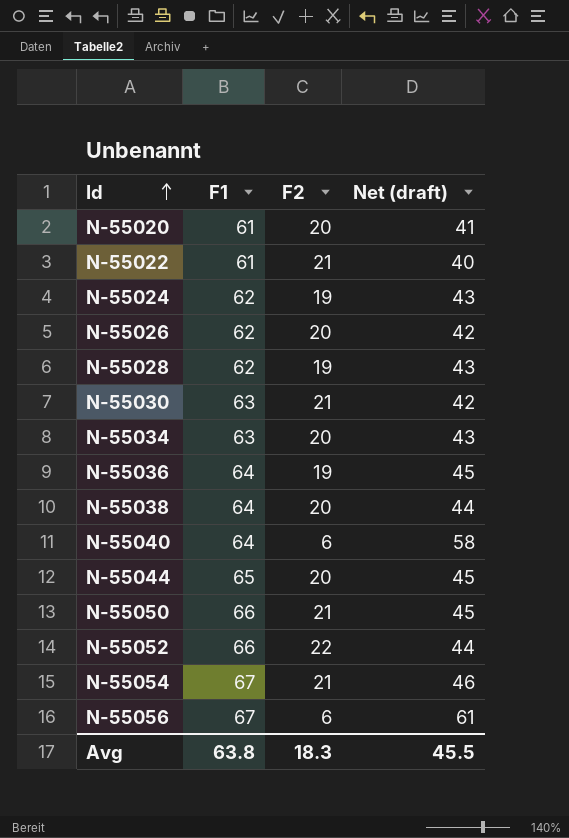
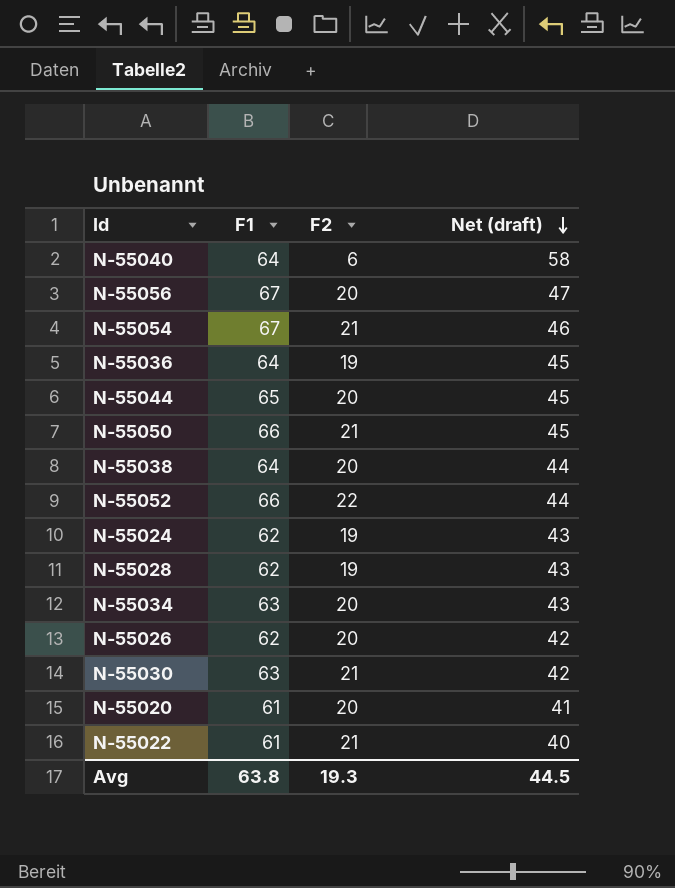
row order: Id ascending -> Net (draft) descending
N-55056 | F2: 6 -> 20
N-55056 | Net (draft): 61 -> 47
Avg | F2: 18.3 -> 19.3
Avg | Net (draft): 45.5 -> 44.5

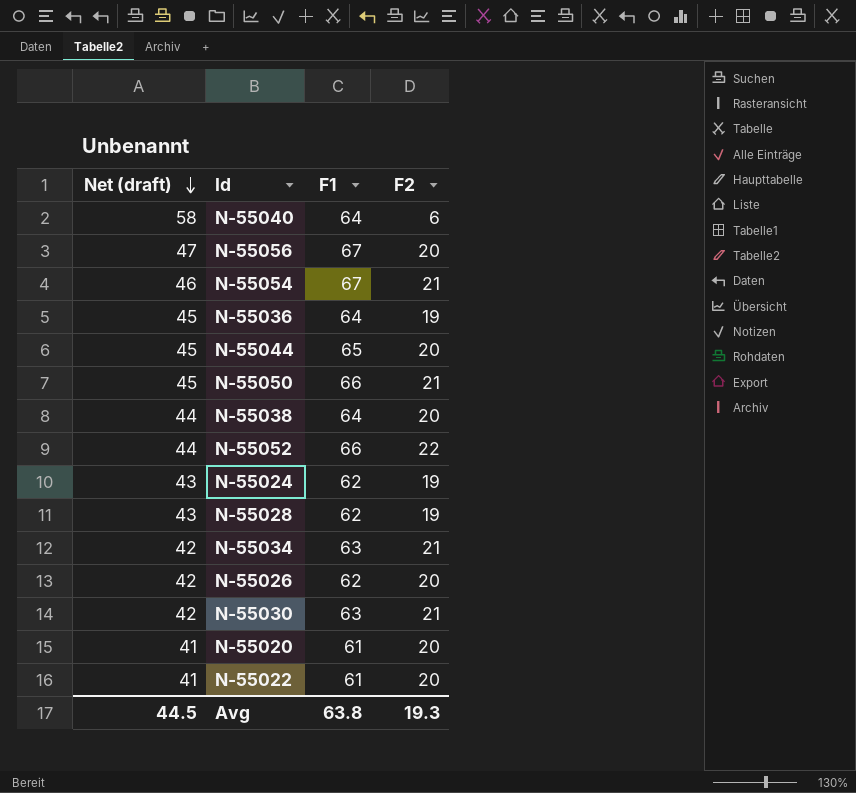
column Net (draft) | position: 4 -> 1
N-55034 | Net (draft): 43 -> 42
N-55034 | F2: 20 -> 21
N-55022 | Net (draft): 40 -> 41
N-55022 | F2: 21 -> 20

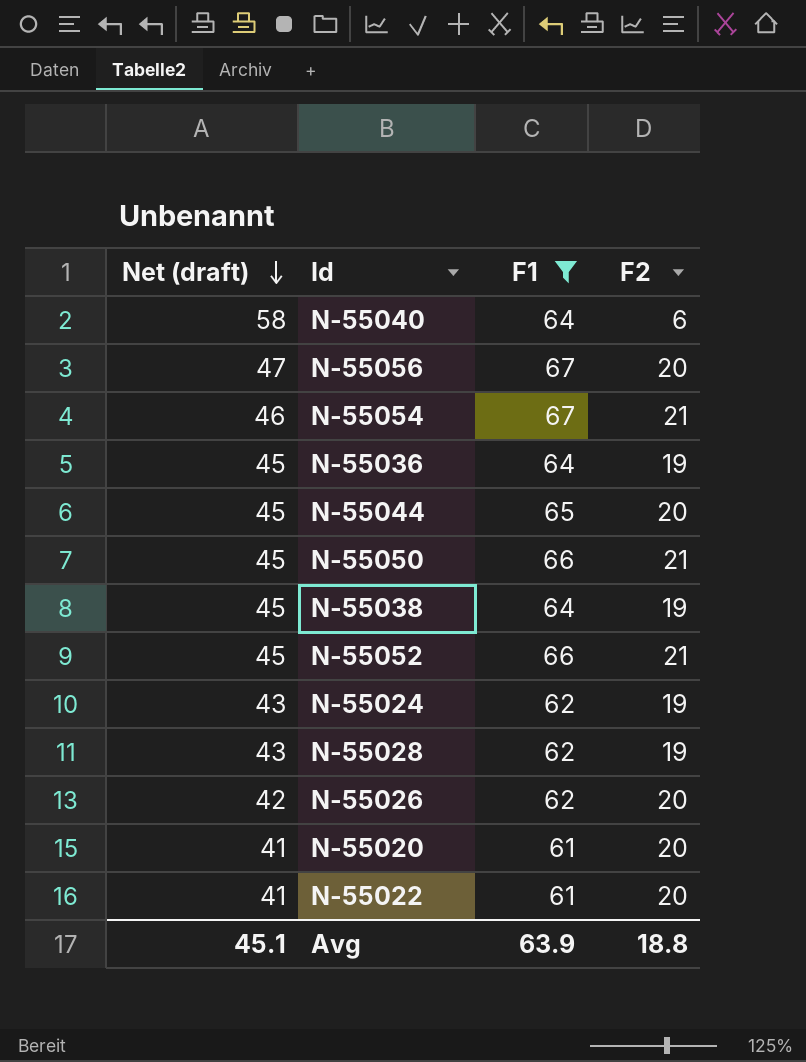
filter: none -> F1 != 63
N-55038 | Net (draft): 44 -> 45
N-55038 | F2: 20 -> 19
N-55052 | Net (draft): 44 -> 45
N-55052 | F2: 22 -> 21
Avg | Net (draft): 44.5 -> 45.1
Avg | F1: 63.8 -> 63.9
Avg | F2: 19.3 -> 18.8

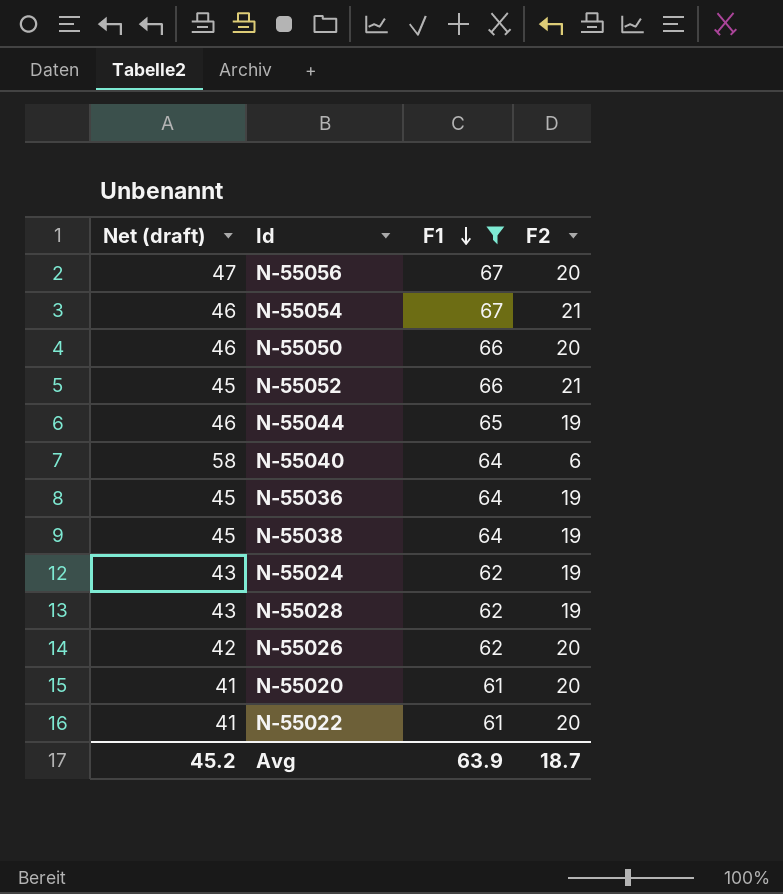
row order: Net (draft) descending -> F1 descending
N-55050 | Net (draft): 45 -> 46
N-55050 | F2: 21 -> 20
N-55044 | Net (draft): 45 -> 46
N-55044 | F2: 20 -> 19
Avg | Net (draft): 45.1 -> 45.2
Avg | F2: 18.8 -> 18.7

